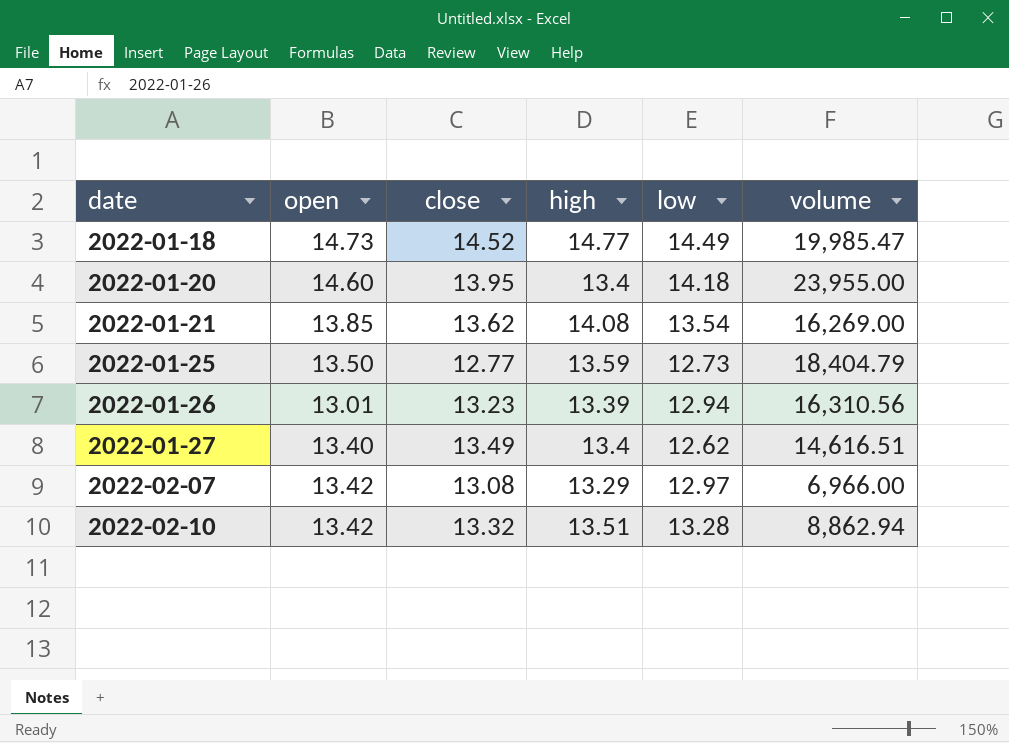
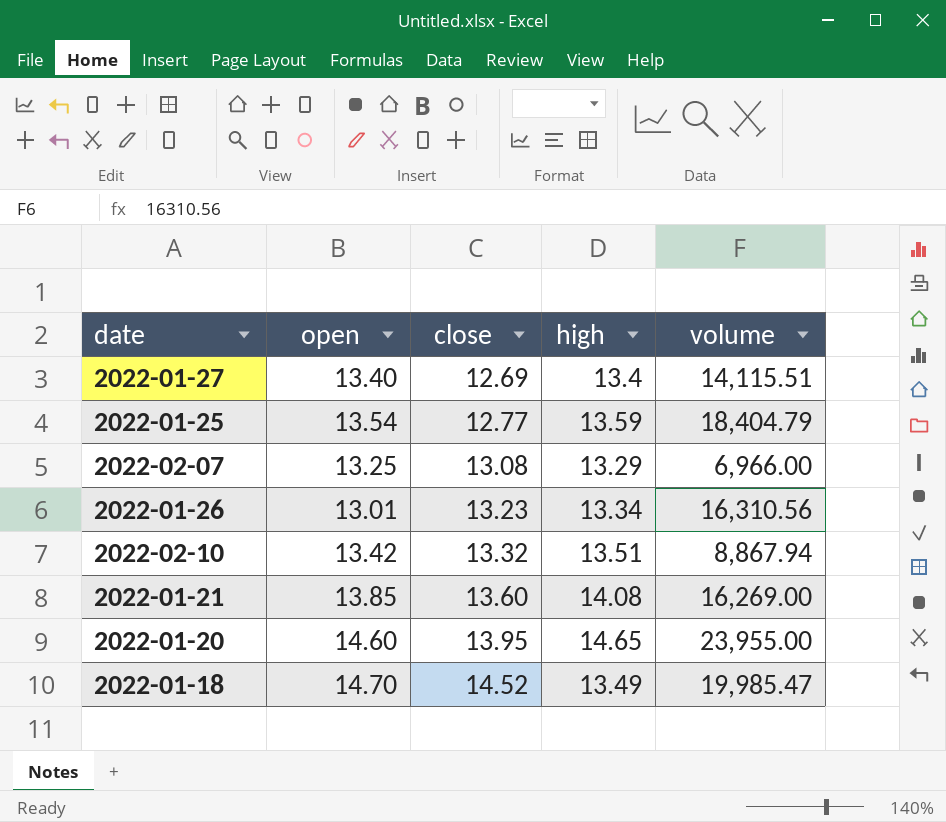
row order: date ascending -> close ascending
column low | position: 5 -> none
2022-01-27 | close: 13.49 -> 12.69
2022-01-27 | volume: 14,616.51 -> 14,115.51
2022-01-25 | open: 13.50 -> 13.54
2022-02-07 | open: 13.42 -> 13.25
2022-01-26 | high: 13.39 -> 13.34
2022-02-10 | volume: 8,862.94 -> 8,867.94
2022-01-21 | close: 13.62 -> 13.60
2022-01-20 | high: 13.4 -> 14.65
2022-01-18 | open: 14.73 -> 14.70
2022-01-18 | high: 14.77 -> 13.49

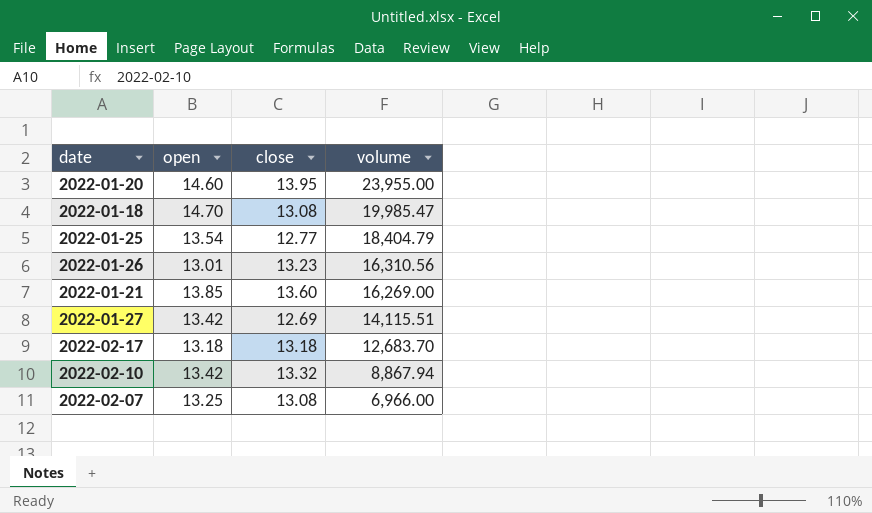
row order: close ascending -> volume descending
column high | position: 4 -> none
2022-01-18 | close: 14.52 -> 13.08
2022-01-27 | open: 13.40 -> 13.42
row 2022-02-17: none -> 13.18 | 13.18 | 12,683.70

